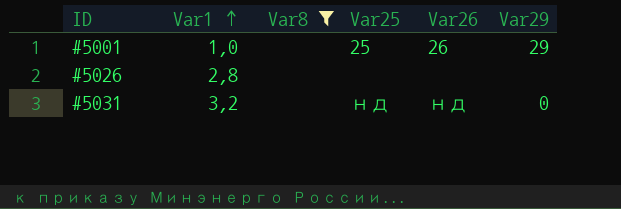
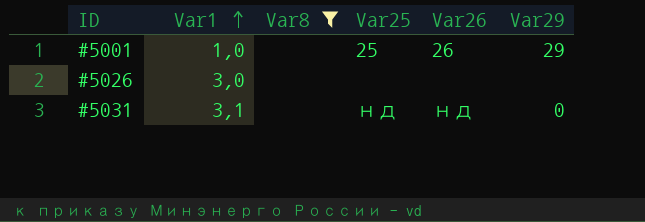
#5026 | Var1: 2,8 -> 3,0
#5031 | Var1: 3,2 -> 3,1

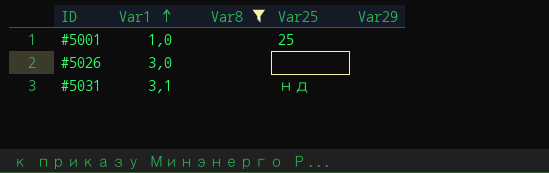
column Var26 | position: 5 -> none
#5001 | Var29: 29 -> none
#5031 | Var29: 0 -> none

